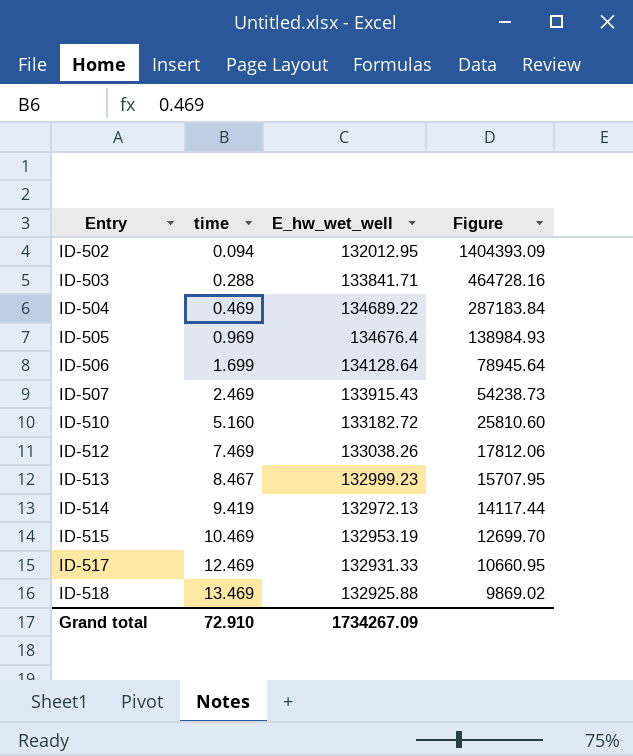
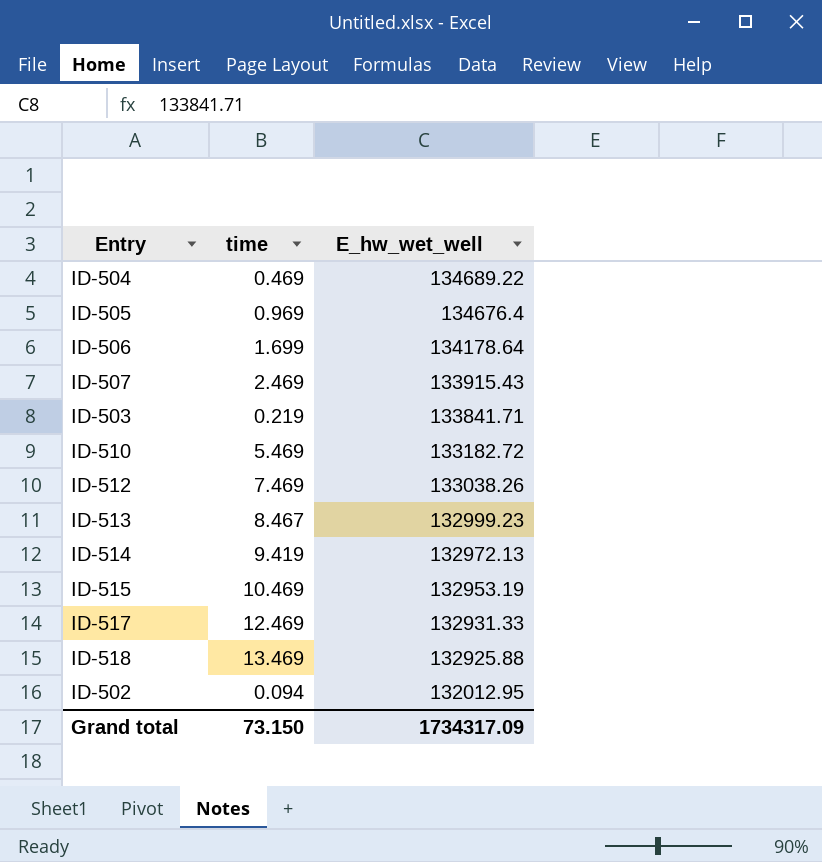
row order: Entry ascending -> E_hw_wet_well descending
column Figure | formula: [E_hw_wet_well] / [time] -> none
ID-506 | E_hw_wet_well: 134128.64 -> 134178.64
ID-503 | time: 0.288 -> 0.219
ID-510 | time: 5.160 -> 5.469
Grand total | time: 72.910 -> 73.150
Grand total | E_hw_wet_well: 1734267.09 -> 1734317.09

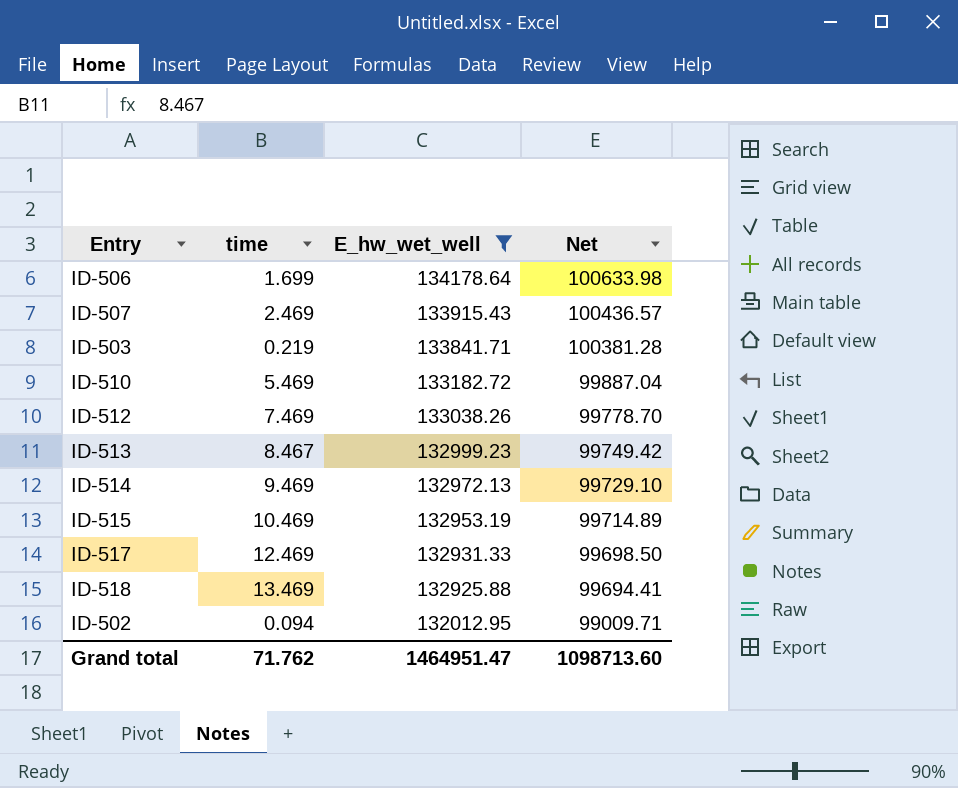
filter: none -> E_hw_wet_well <= 134178.64
column Net | formula: none -> [E_hw_wet_well] * 0.75
ID-514 | time: 9.419 -> 9.469
Grand total | time: 73.150 -> 71.762
Grand total | E_hw_wet_well: 1734317.09 -> 1464951.47

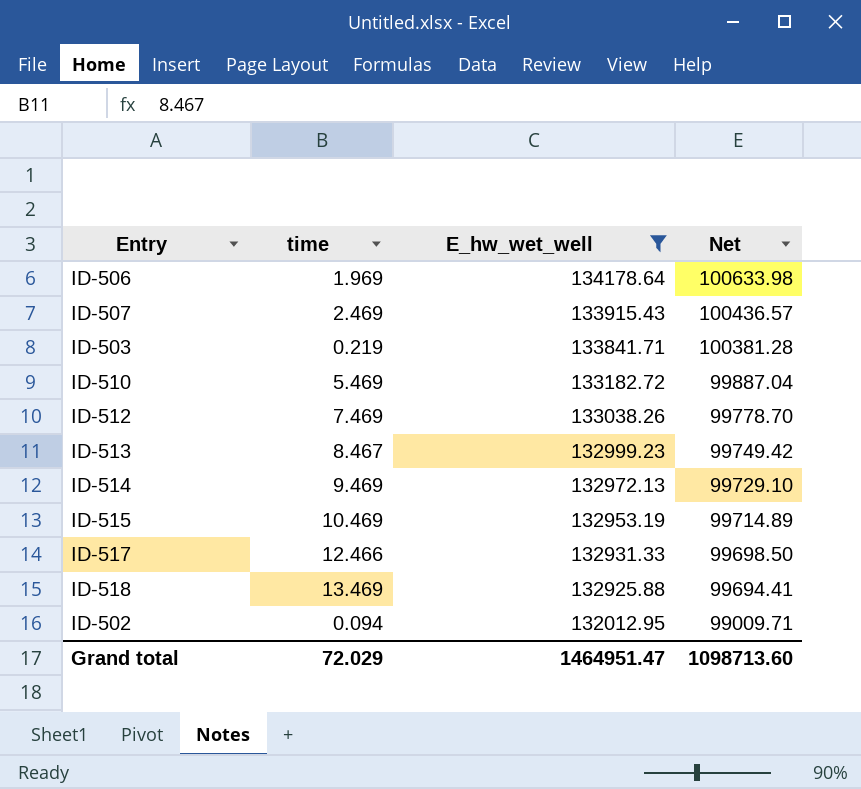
ID-506 | time: 1.699 -> 1.969
ID-517 | time: 12.469 -> 12.466
Grand total | time: 71.762 -> 72.029

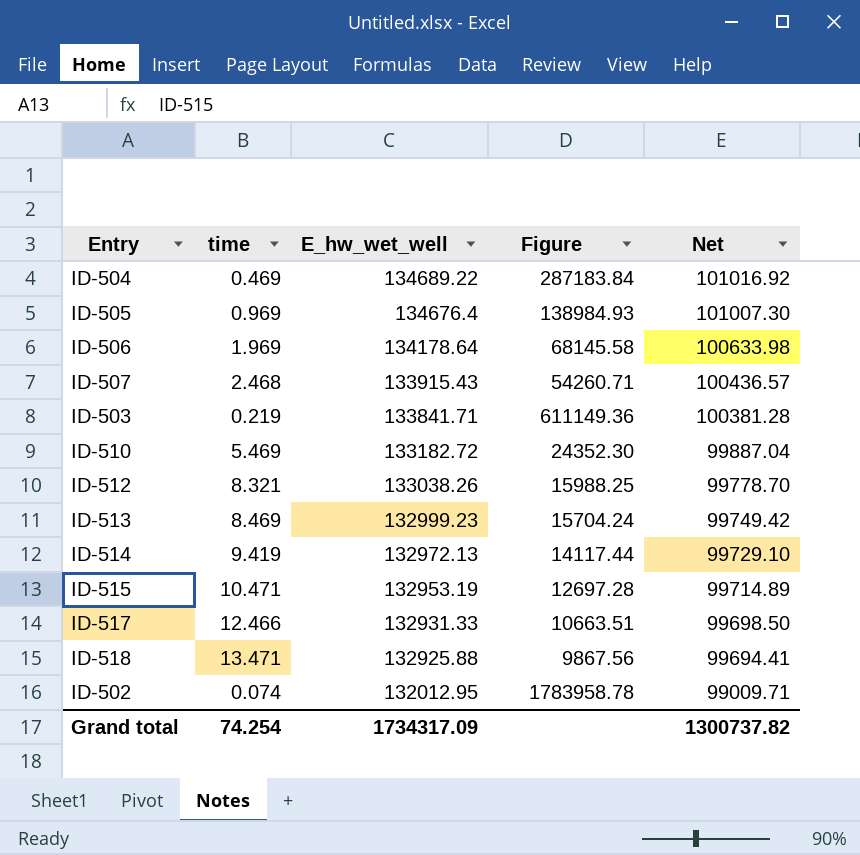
filter: E_hw_wet_well <= 134178.64 -> none
column Figure | formula: none -> [E_hw_wet_well] / [time]
ID-507 | time: 2.469 -> 2.468
ID-512 | time: 7.469 -> 8.321
ID-513 | time: 8.467 -> 8.469
ID-514 | time: 9.469 -> 9.419
ID-515 | time: 10.469 -> 10.471
ID-518 | time: 13.469 -> 13.471
ID-502 | time: 0.094 -> 0.074
Grand total | time: 72.029 -> 74.254
Grand total | E_hw_wet_well: 1464951.47 -> 1734317.09
Grand total | Net: 1098713.60 -> 1300737.82

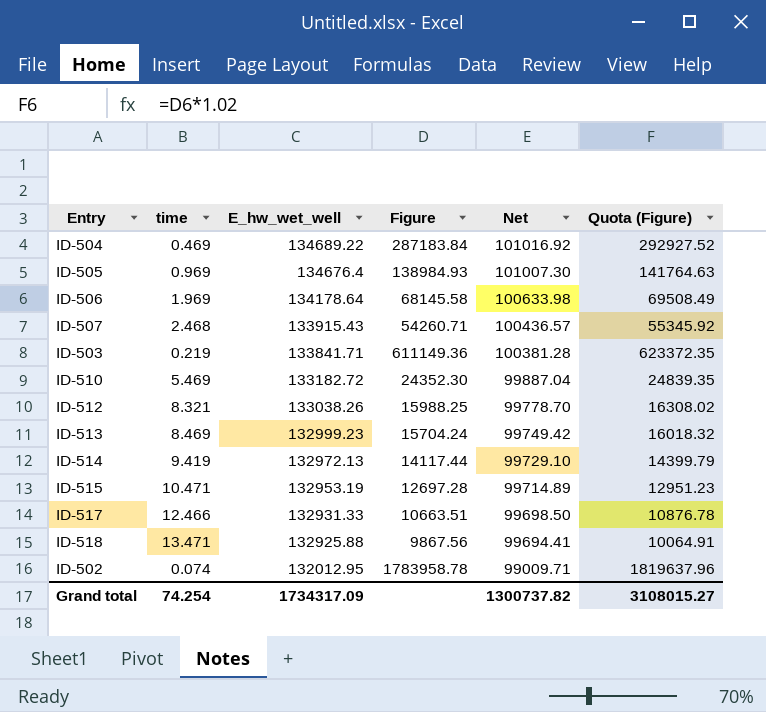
column Quota (Figure) | formula: none -> [Figure] * 1.02

